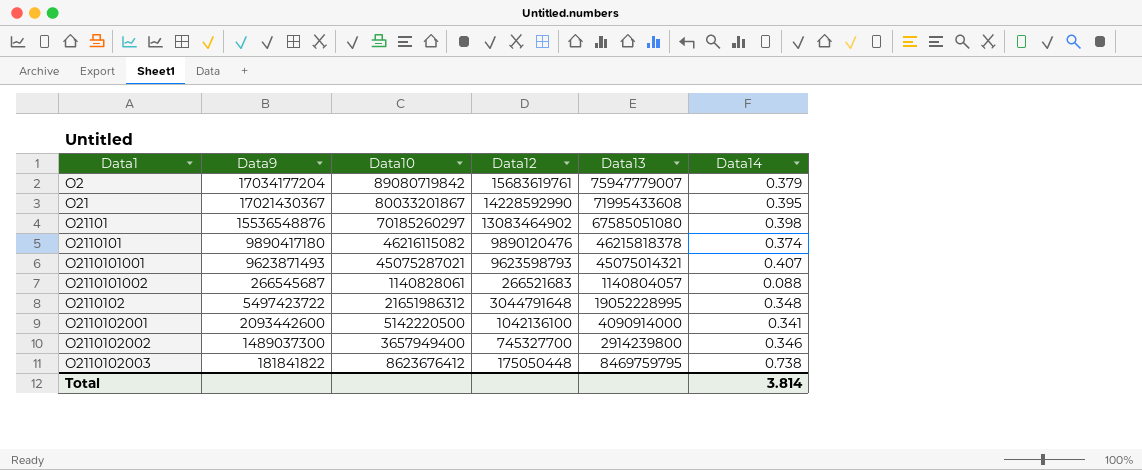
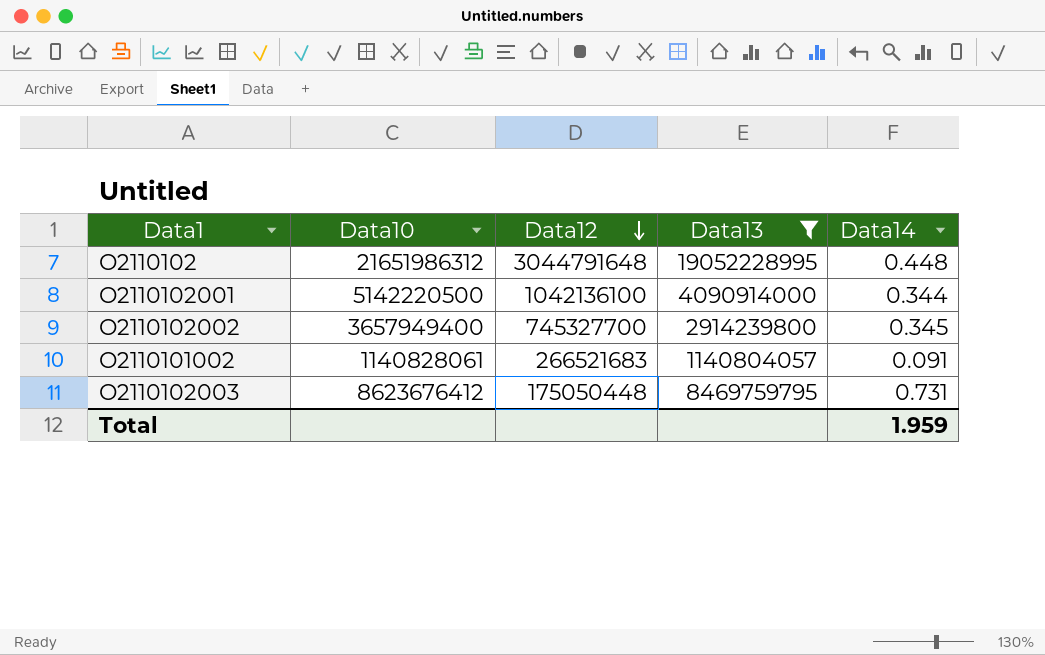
filter: none -> Data13 <= 19052228995
row order: none -> Data12 descending
column Data9 | position: 2 -> none
O2110102 | Data14: 0.348 -> 0.448
O2110102001 | Data14: 0.341 -> 0.344
O2110102002 | Data14: 0.346 -> 0.345
O2110101002 | Data14: 0.088 -> 0.091
O2110102003 | Data14: 0.738 -> 0.731
Total | Data14: 3.814 -> 1.959

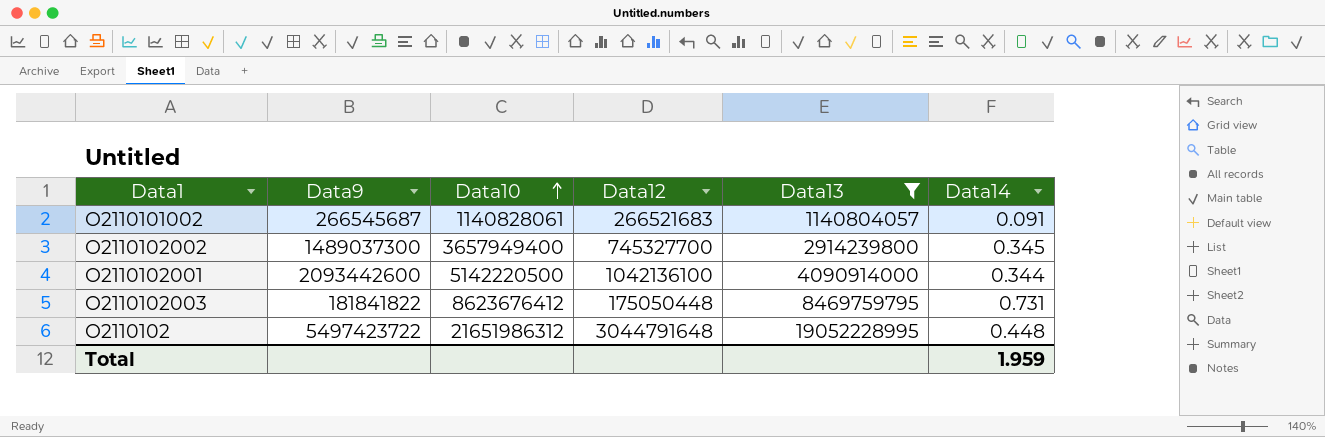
row order: Data12 descending -> Data10 ascending
column Data9 | position: none -> 2

